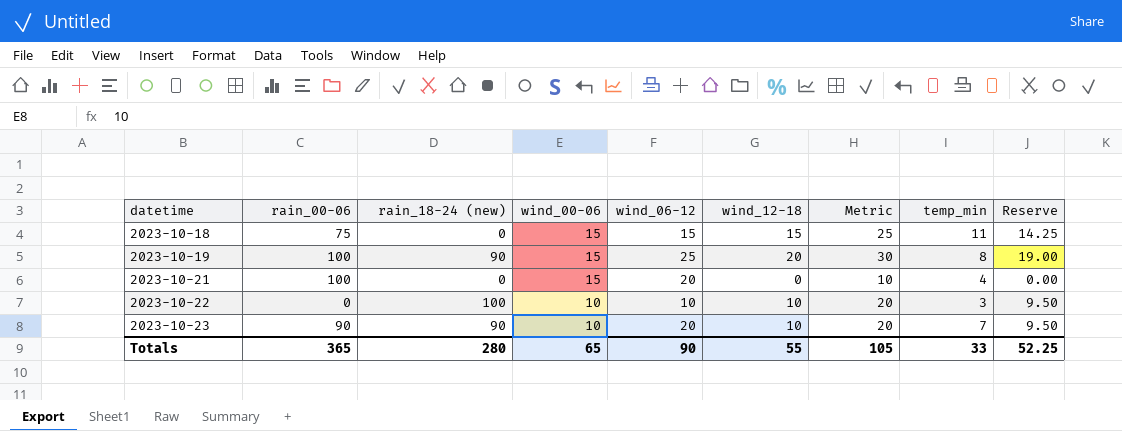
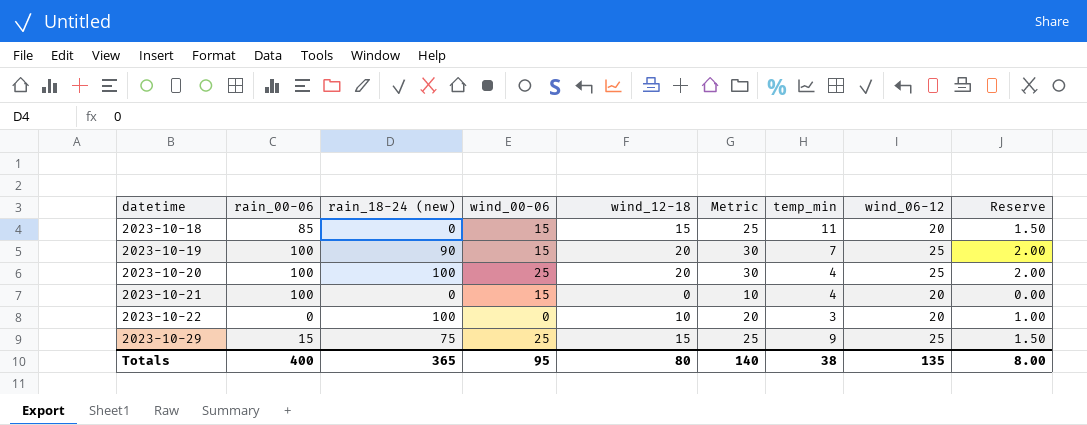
column wind_06-12 | position: 5 -> 8
column Reserve | formula: [wind_12-18] * 0.95 -> [wind_12-18] * 0.1
row 2023-10-23: 90 | 90 | 10 | 20 | 10 | 20 | 7 | 9.50 -> none
2023-10-18 | rain_00-06: 75 -> 85
2023-10-18 | wind_06-12: 15 -> 20
2023-10-19 | temp_min: 8 -> 7
row 2023-10-20: none -> 100 | 100 | 25 | 20 | 30 | 4 | 25 | 2.00
2023-10-22 | wind_00-06: 10 -> 0
2023-10-22 | wind_06-12: 10 -> 20
row 2023-10-29: none -> 15 | 75 | 25 | 15 | 25 | 9 | 25 | 1.50
Totals | rain_00-06: 365 -> 400
Totals | rain_18-24 (new): 280 -> 365
Totals | wind_00-06: 65 -> 95
Totals | wind_12-18: 55 -> 80
Totals | Metric: 105 -> 140
Totals | temp_min: 33 -> 38
Totals | wind_06-12: 90 -> 135
Totals | Reserve: 52.25 -> 8.00

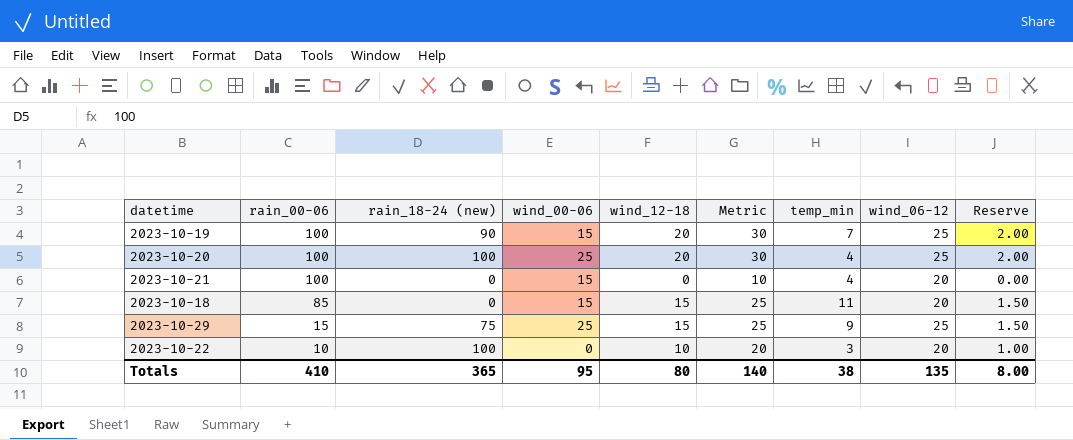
row order: datetime ascending -> rain_00-06 descending
2023-10-22 | rain_00-06: 0 -> 10
Totals | rain_00-06: 400 -> 410

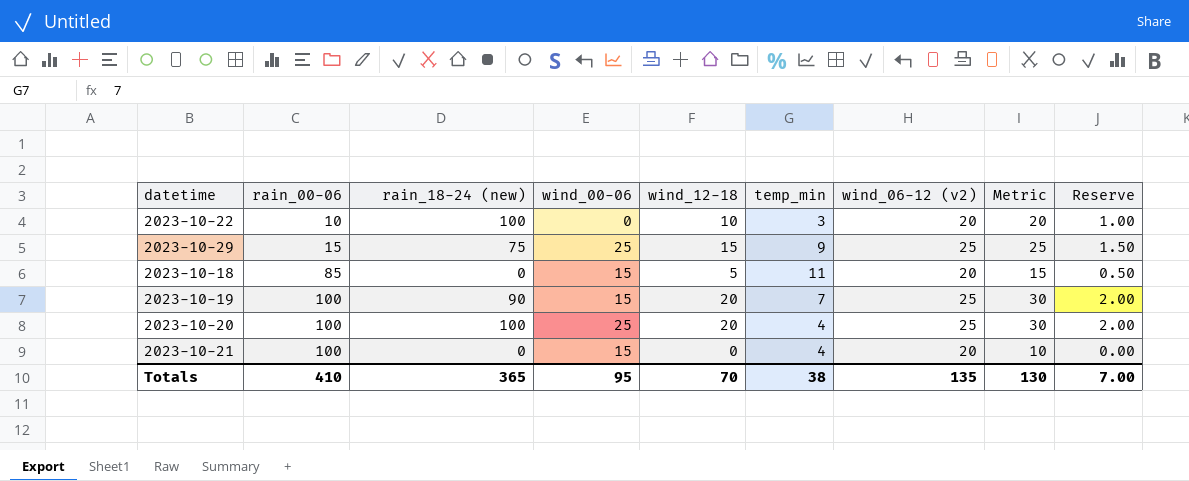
row order: rain_00-06 descending -> rain_00-06 ascending
column name: wind_06-12 -> wind_06-12 (v2)
column Metric | position: 6 -> 8
2023-10-18 | wind_12-18: 15 -> 5
2023-10-18 | Metric: 25 -> 15
2023-10-18 | Reserve: 1.50 -> 0.50
Totals | wind_12-18: 80 -> 70
Totals | Metric: 140 -> 130
Totals | Reserve: 8.00 -> 7.00

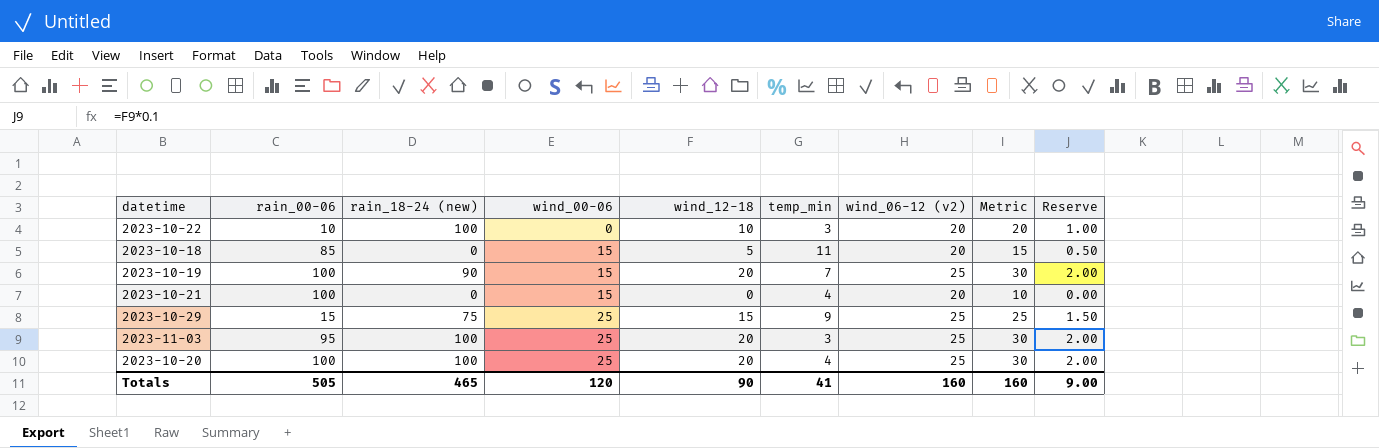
row order: rain_00-06 ascending -> wind_00-06 ascending
row 2023-11-03: none -> 95 | 100 | 25 | 20 | 3 | 25 | 30 | 2.00
Totals | rain_00-06: 410 -> 505
Totals | rain_18-24 (new): 365 -> 465
Totals | wind_00-06: 95 -> 120
Totals | wind_12-18: 70 -> 90
Totals | temp_min: 38 -> 41
Totals | wind_06-12 (v2): 135 -> 160
Totals | Metric: 130 -> 160
Totals | Reserve: 7.00 -> 9.00

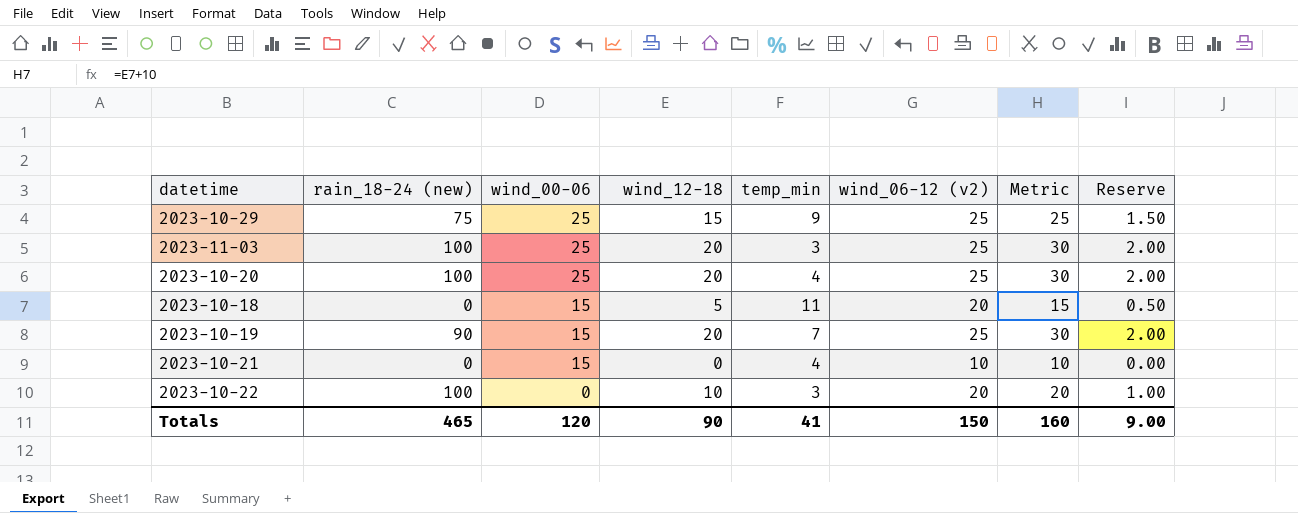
row order: wind_00-06 ascending -> wind_00-06 descending
column rain_00-06 | position: 2 -> none
2023-10-21 | wind_06-12 (v2): 20 -> 10
Totals | wind_06-12 (v2): 160 -> 150

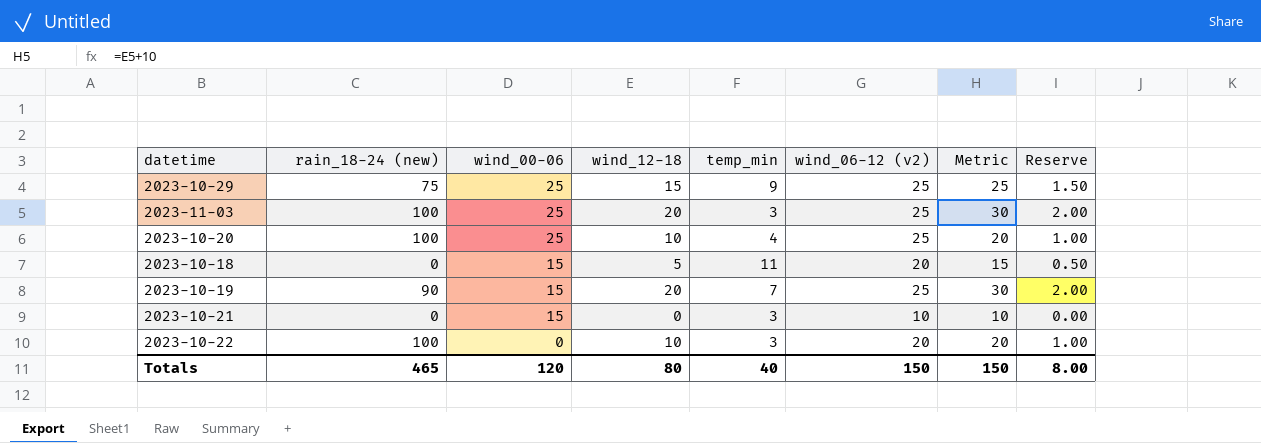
2023-10-20 | wind_12-18: 20 -> 10
2023-10-20 | Metric: 30 -> 20
2023-10-20 | Reserve: 2.00 -> 1.00
2023-10-21 | temp_min: 4 -> 3
Totals | wind_12-18: 90 -> 80
Totals | temp_min: 41 -> 40
Totals | Metric: 160 -> 150
Totals | Reserve: 9.00 -> 8.00

